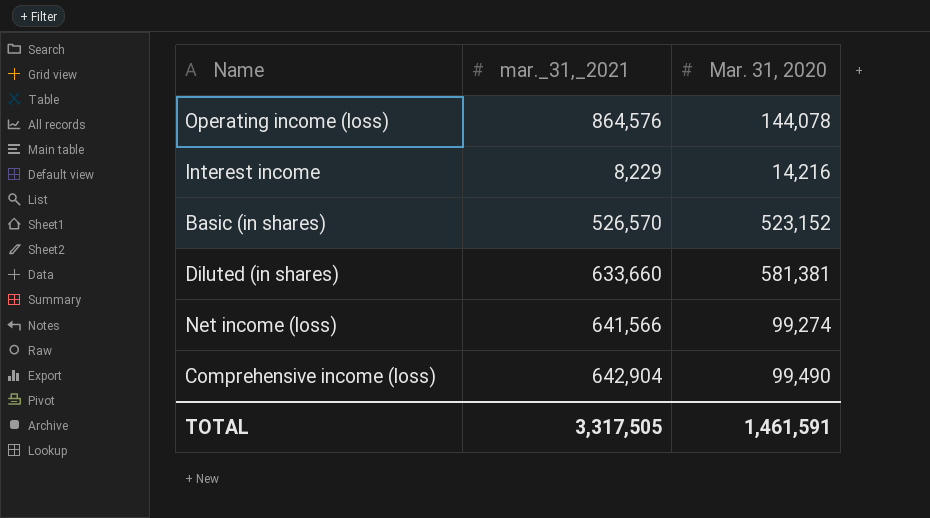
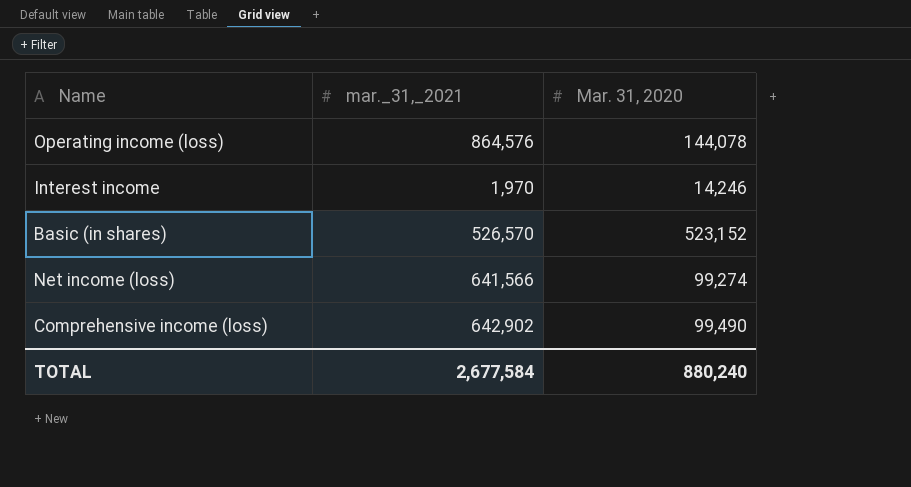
row Diluted (in shares): 633,660 | 581,381 -> none
Interest income | mar._31,_2021: 8,229 -> 1,970
Interest income | Mar. 31, 2020: 14,216 -> 14,246
Comprehensive income (loss) | mar._31,_2021: 642,904 -> 642,902
TOTAL | mar._31,_2021: 3,317,505 -> 2,677,584
TOTAL | Mar. 31, 2020: 1,461,591 -> 880,240

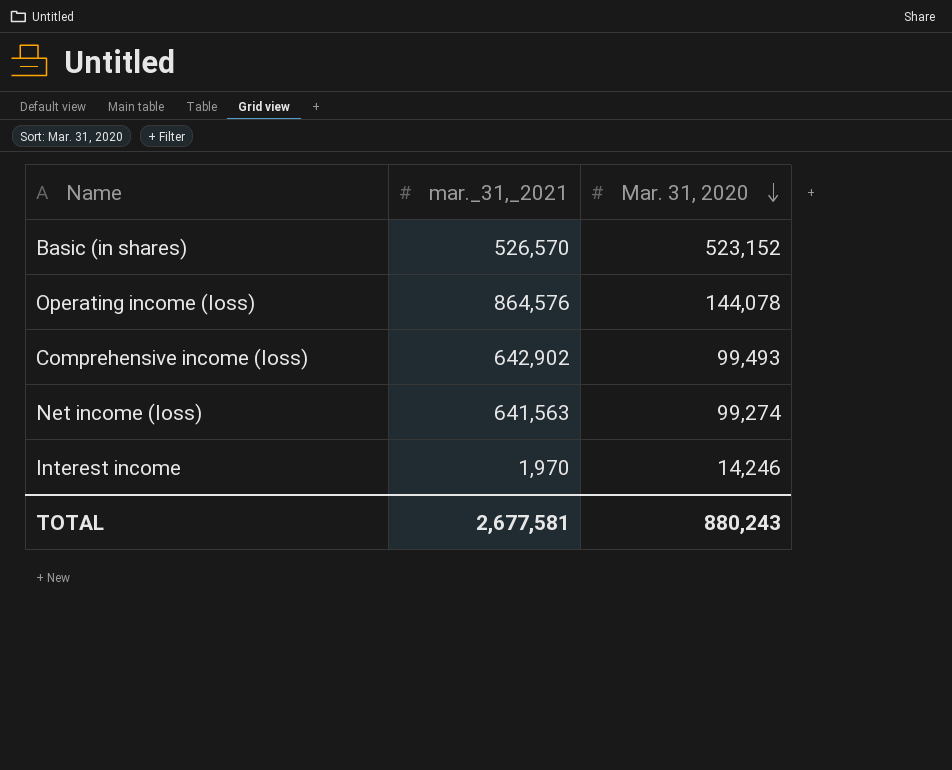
row order: none -> Mar. 31, 2020 descending
Comprehensive income (loss) | Mar. 31, 2020: 99,490 -> 99,493
Net income (loss) | mar._31,_2021: 641,566 -> 641,563
TOTAL | mar._31,_2021: 2,677,584 -> 2,677,581
TOTAL | Mar. 31, 2020: 880,240 -> 880,243

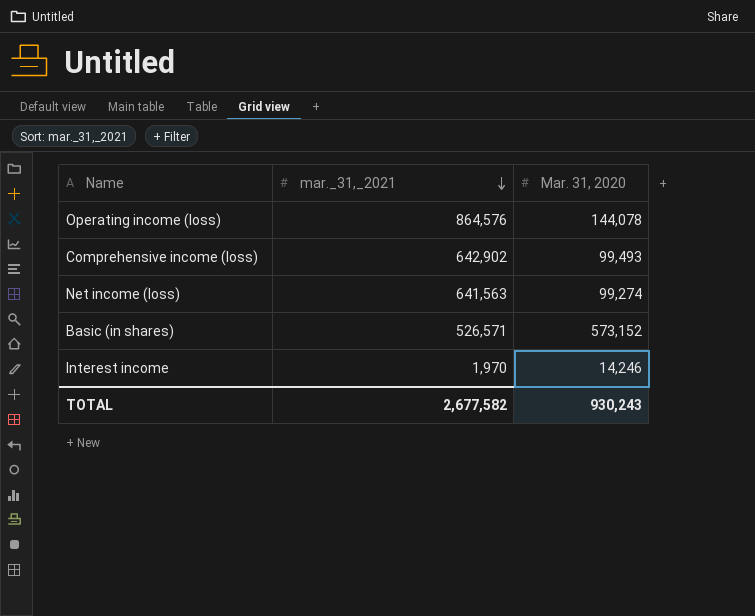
row order: Mar. 31, 2020 descending -> mar._31,_2021 descending
Basic (in shares) | mar._31,_2021: 526,570 -> 526,571
Basic (in shares) | Mar. 31, 2020: 523,152 -> 573,152
TOTAL | mar._31,_2021: 2,677,581 -> 2,677,582
TOTAL | Mar. 31, 2020: 880,243 -> 930,243

